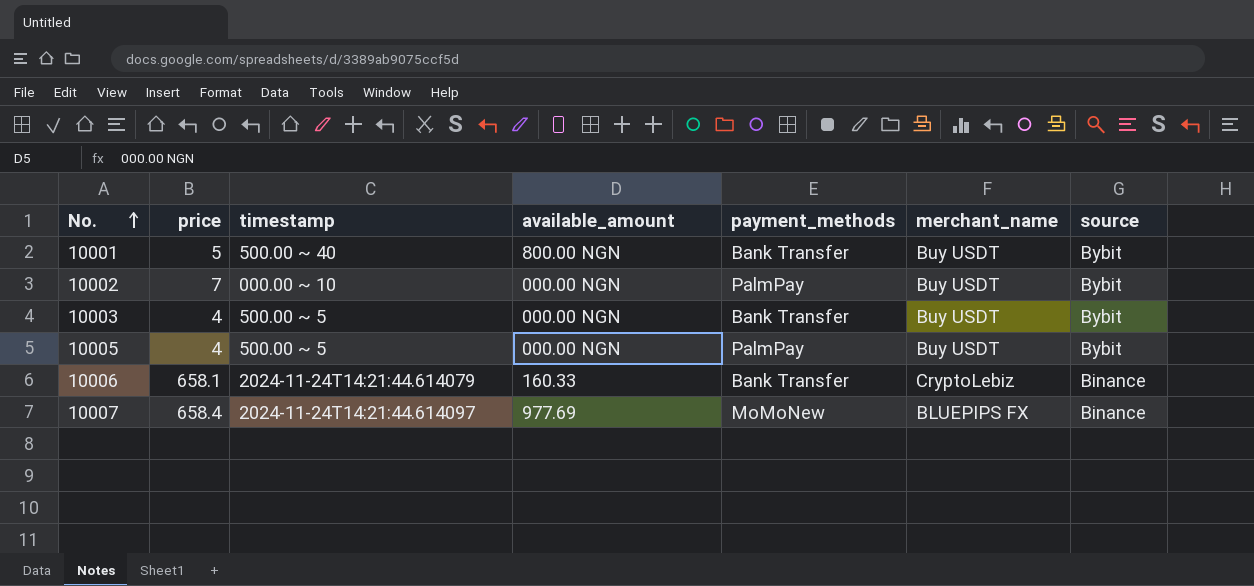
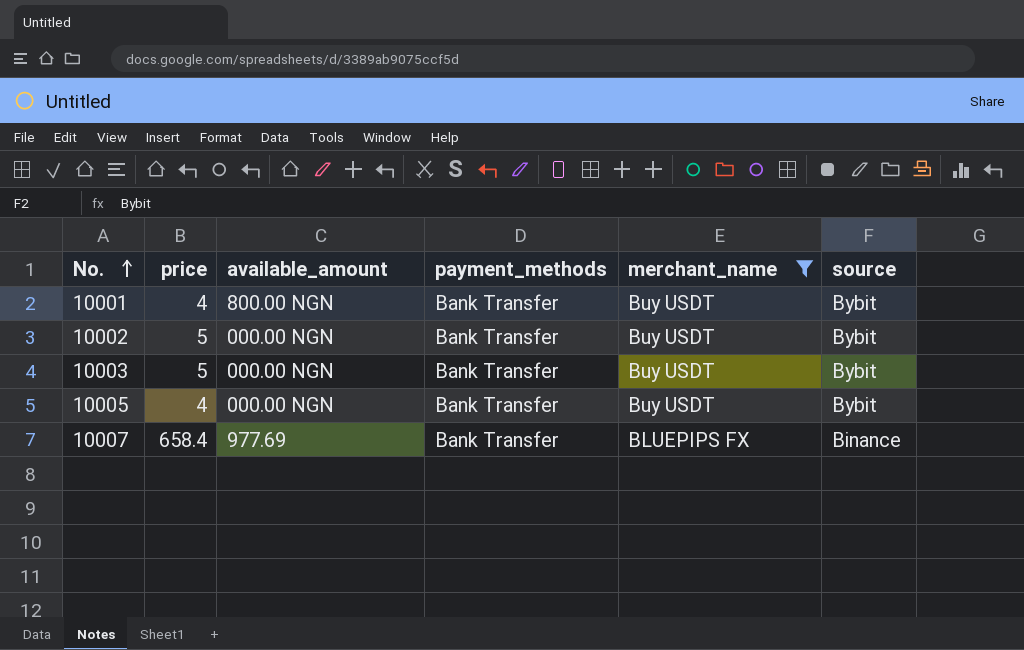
filter: none -> merchant_name != CryptoLebiz
column timestamp | position: 3 -> none
10001 | price: 5 -> 4
10002 | price: 7 -> 5
10002 | payment_methods: PalmPay -> Bank Transfer
10003 | price: 4 -> 5
10005 | payment_methods: PalmPay -> Bank Transfer
10007 | payment_methods: MoMoNew -> Bank Transfer

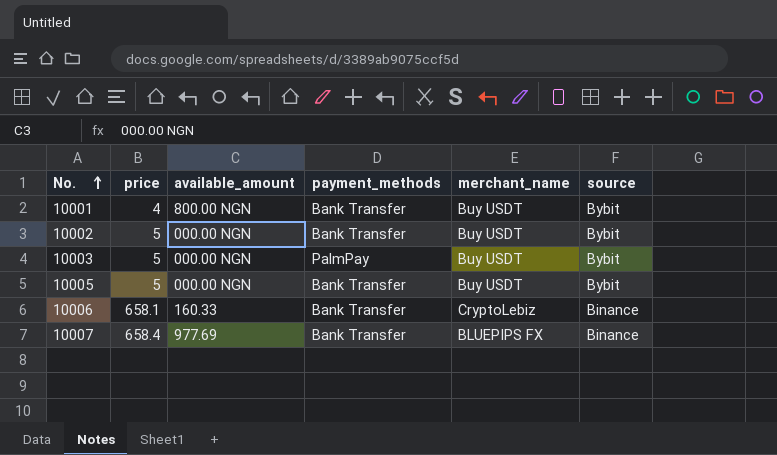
filter: merchant_name != CryptoLebiz -> none
10003 | payment_methods: Bank Transfer -> PalmPay
10005 | price: 4 -> 5

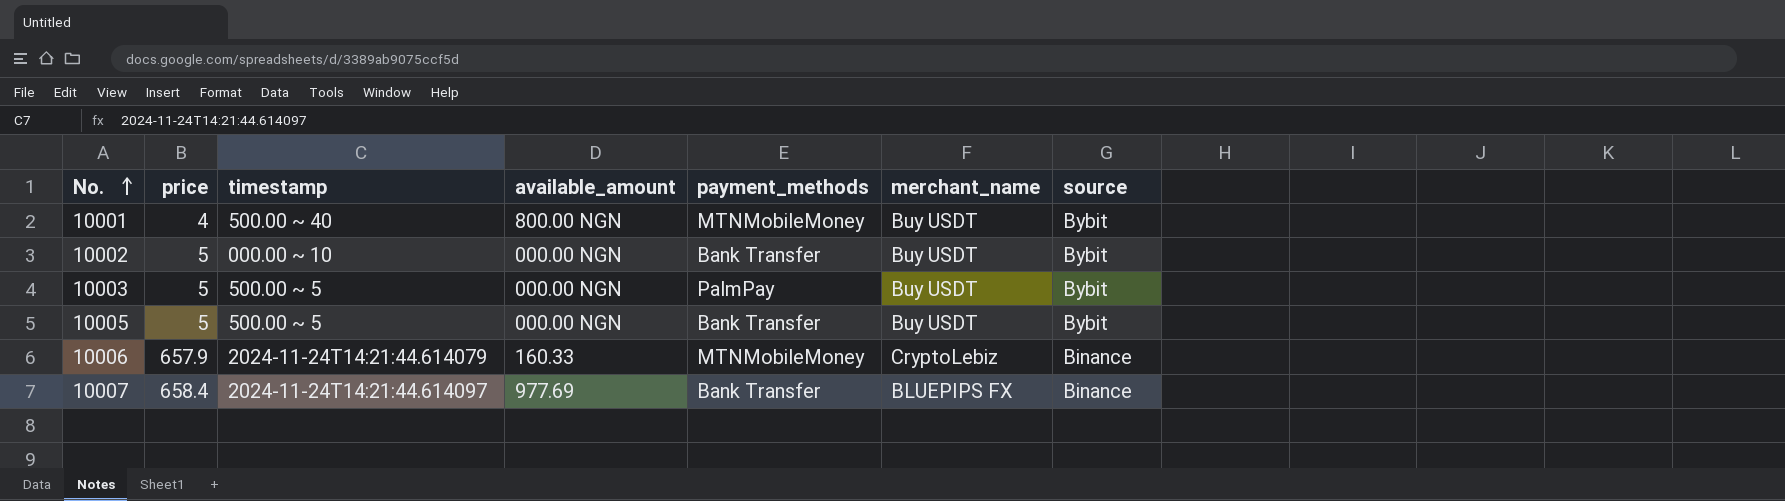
column timestamp | position: none -> 3
10001 | payment_methods: Bank Transfer -> MTNMobileMoney
10006 | price: 658.1 -> 657.9
10006 | payment_methods: Bank Transfer -> MTNMobileMoney

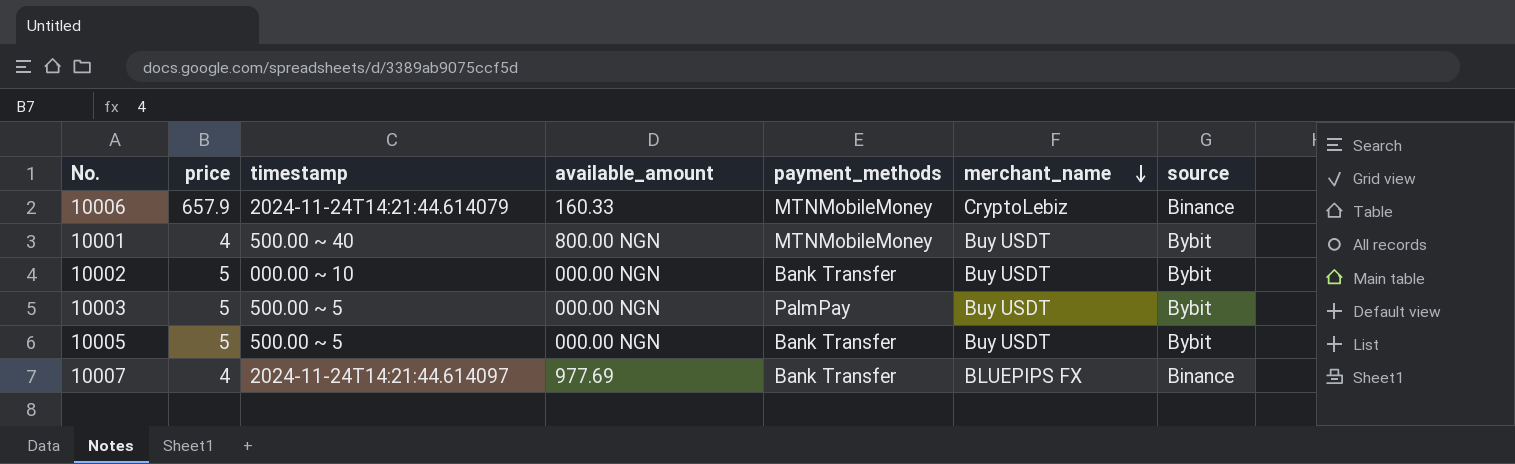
row order: No. ascending -> merchant_name descending
10007 | price: 658.4 -> 4

